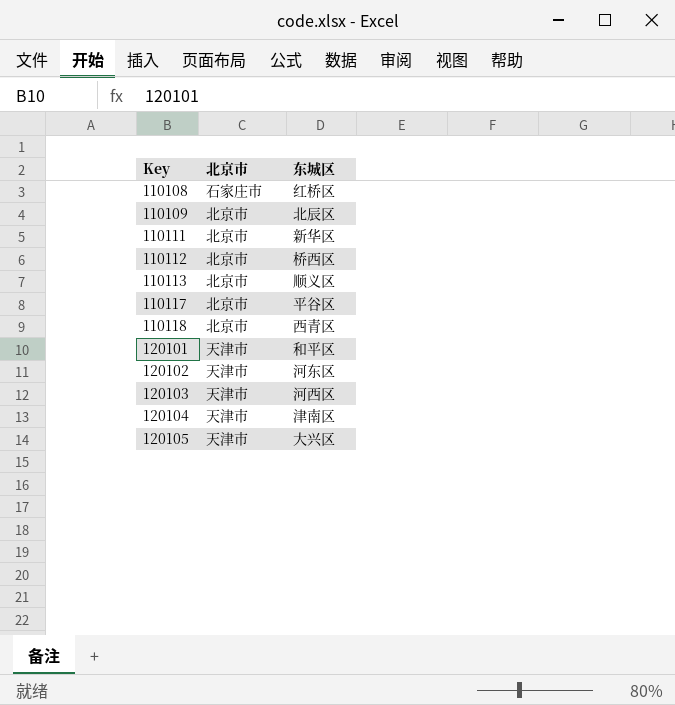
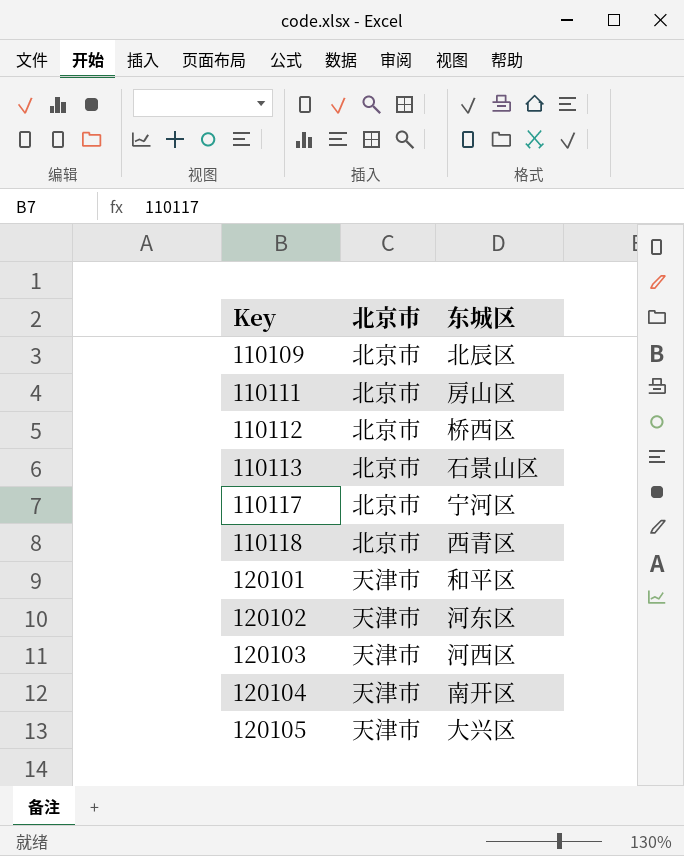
row 110108: 石家庄市 | 红桥区 -> none
110111 | 东城区: 新华区 -> 房山区
110113 | 东城区: 顺义区 -> 石景山区
110117 | 东城区: 平谷区 -> 宁河区
120104 | 东城区: 津南区 -> 南开区

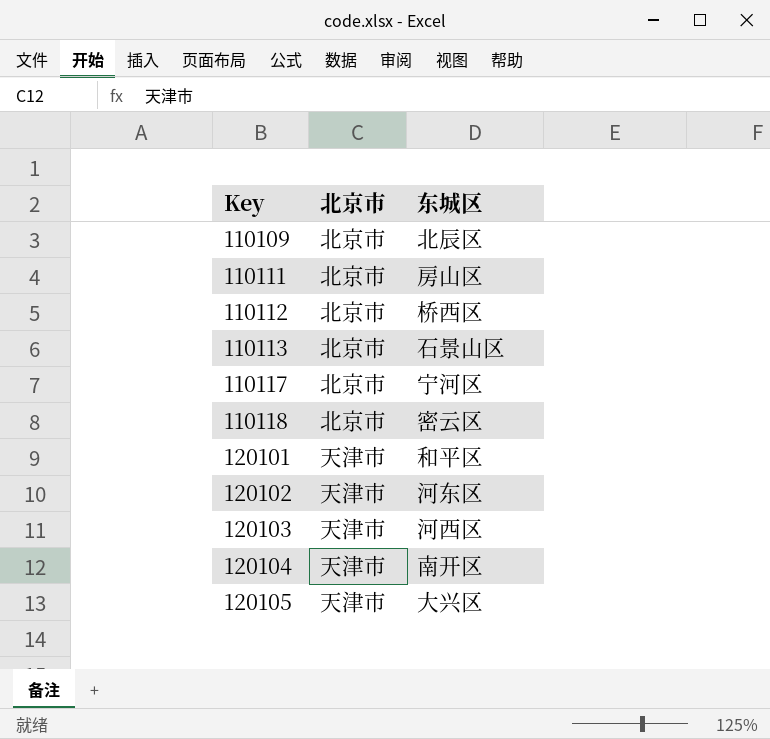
110118 | 东城区: 西青区 -> 密云区

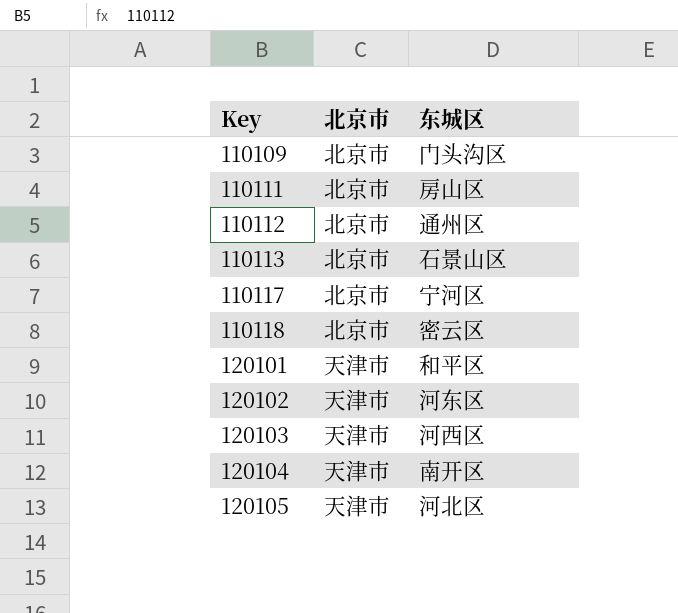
110109 | 东城区: 北辰区 -> 门头沟区
110112 | 东城区: 桥西区 -> 通州区
120105 | 东城区: 大兴区 -> 河北区

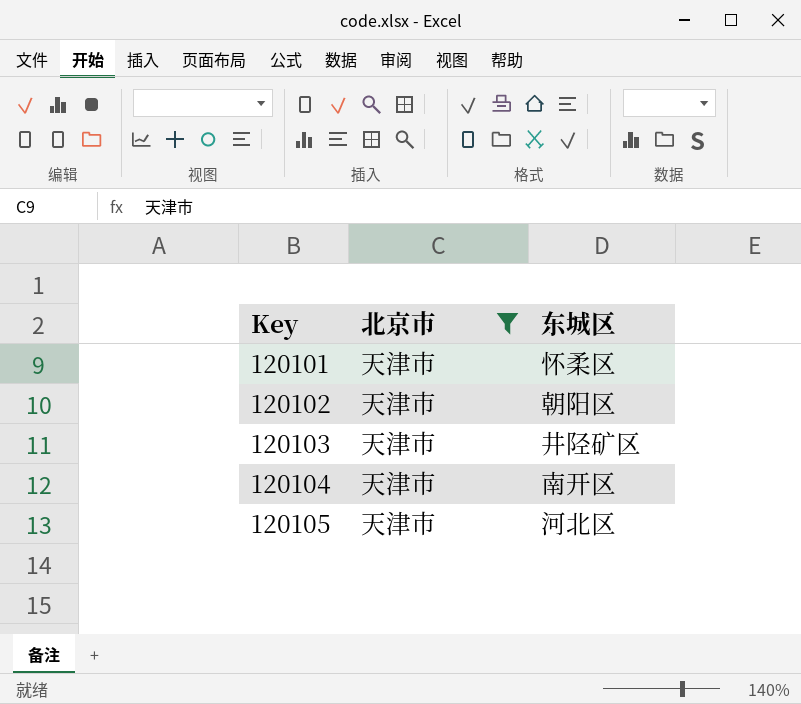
filter: none -> 北京市 = 天津市
120101 | 东城区: 和平区 -> 怀柔区
120102 | 东城区: 河东区 -> 朝阳区
120103 | 东城区: 河西区 -> 井陉矿区

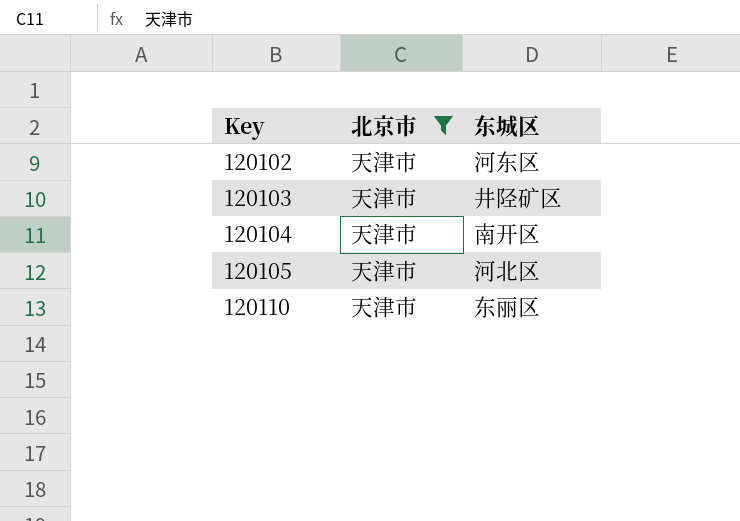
row 120101: 天津市 | 怀柔区 -> none
120102 | 东城区: 朝阳区 -> 河东区
row 120110: none -> 天津市 | 东丽区

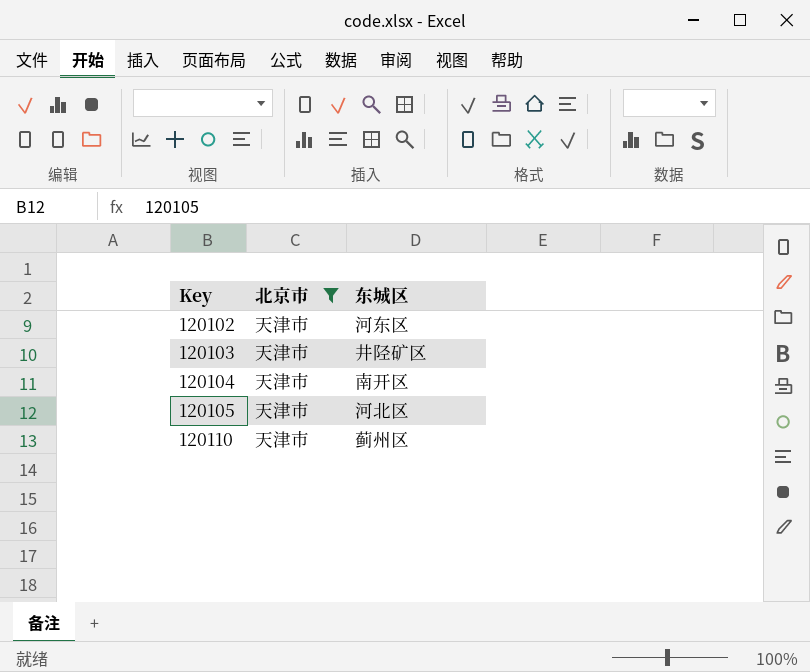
120110 | 东城区: 东丽区 -> 蓟州区

